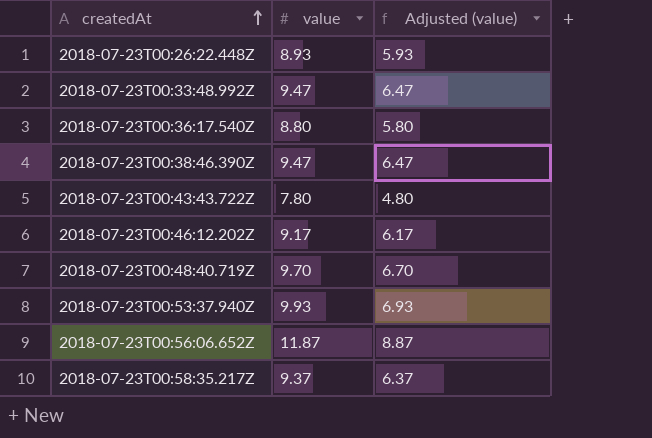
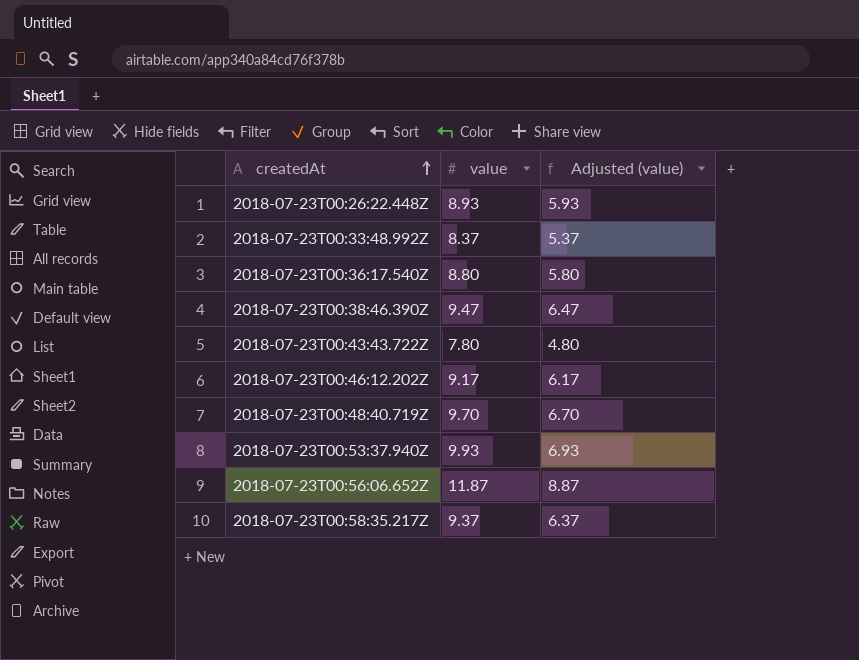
2018-07-23T00:33:48.992Z | value: 9.47 -> 8.37
2018-07-23T00:33:48.992Z | Adjusted (value): 6.47 -> 5.37

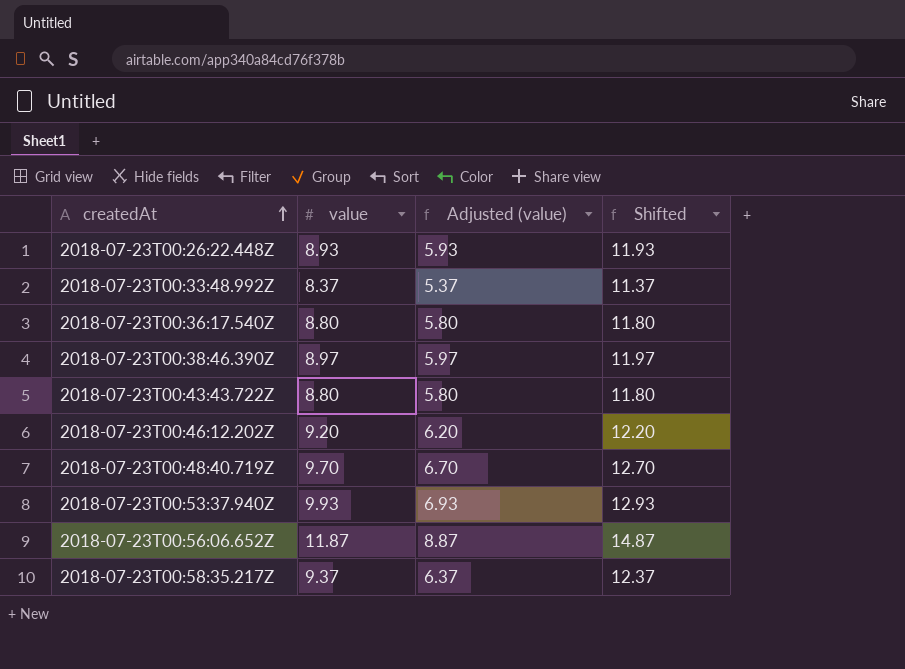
column Shifted | formula: none -> [value] + 3
2018-07-23T00:38:46.390Z | value: 9.47 -> 8.97
2018-07-23T00:38:46.390Z | Adjusted (value): 6.47 -> 5.97
2018-07-23T00:43:43.722Z | value: 7.80 -> 8.80
2018-07-23T00:43:43.722Z | Adjusted (value): 4.80 -> 5.80
2018-07-23T00:46:12.202Z | value: 9.17 -> 9.20
2018-07-23T00:46:12.202Z | Adjusted (value): 6.17 -> 6.20

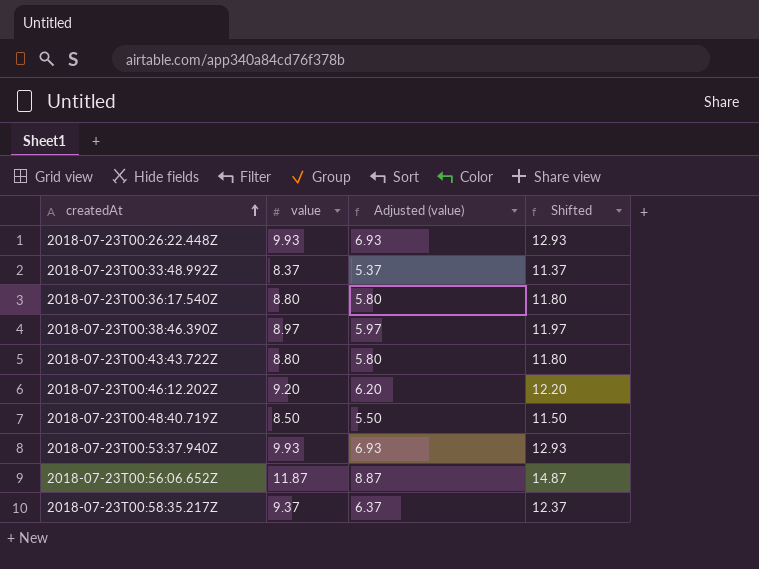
2018-07-23T00:26:22.448Z | value: 8.93 -> 9.93
2018-07-23T00:26:22.448Z | Adjusted (value): 5.93 -> 6.93
2018-07-23T00:26:22.448Z | Shifted: 11.93 -> 12.93
2018-07-23T00:48:40.719Z | value: 9.70 -> 8.50
2018-07-23T00:48:40.719Z | Adjusted (value): 6.70 -> 5.50
2018-07-23T00:48:40.719Z | Shifted: 12.70 -> 11.50

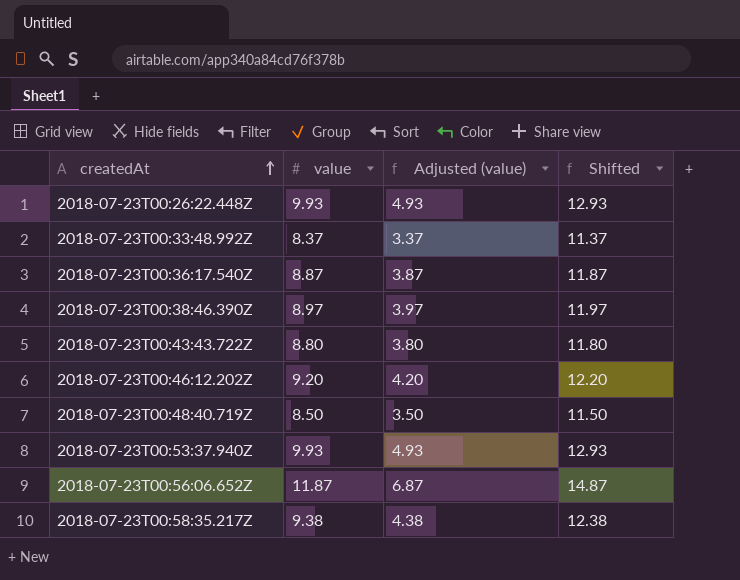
column Adjusted (value) | formula: [value] - 3 -> [value] - 5
2018-07-23T00:36:17.540Z | value: 8.80 -> 8.87
2018-07-23T00:36:17.540Z | Shifted: 11.80 -> 11.87
2018-07-23T00:58:35.217Z | value: 9.37 -> 9.38
2018-07-23T00:58:35.217Z | Shifted: 12.37 -> 12.38

